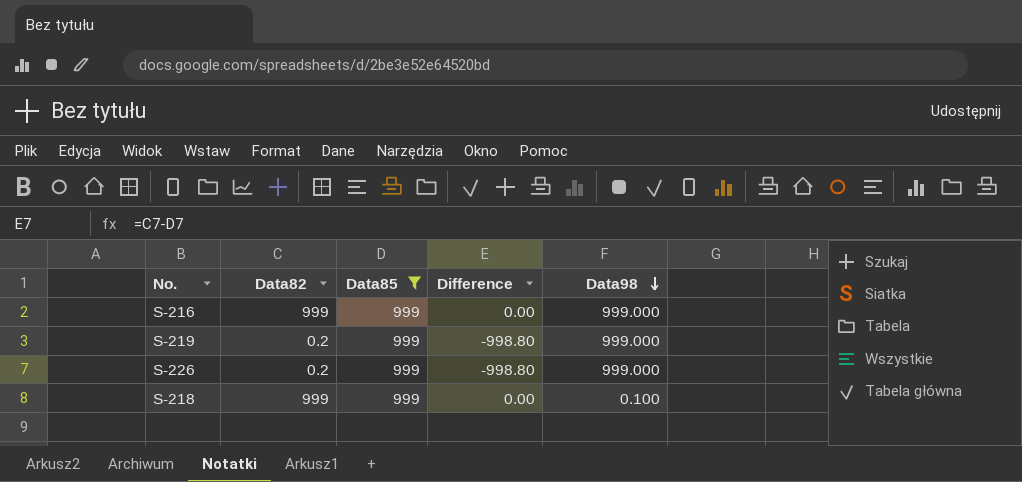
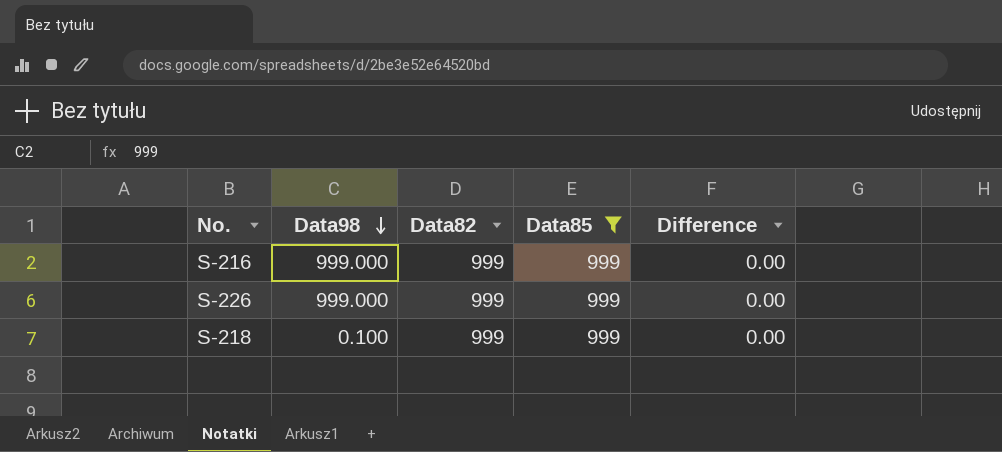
column Data98 | position: 5 -> 2
row S-219: 0.2 | 999 | -998.80 | 999.000 -> none
S-226 | Data82: 0.2 -> 999
S-226 | Difference: -998.80 -> 0.00

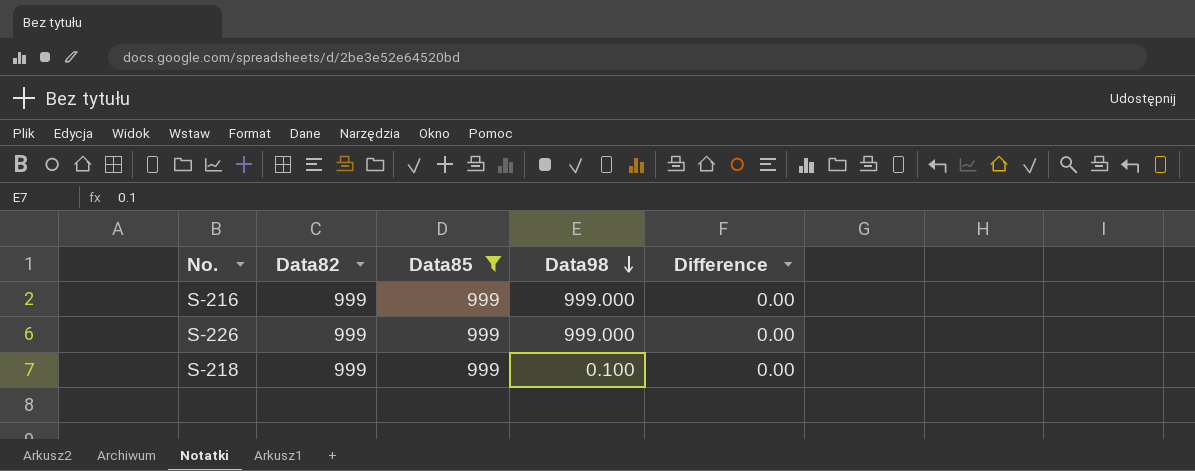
column Data98 | position: 2 -> 4

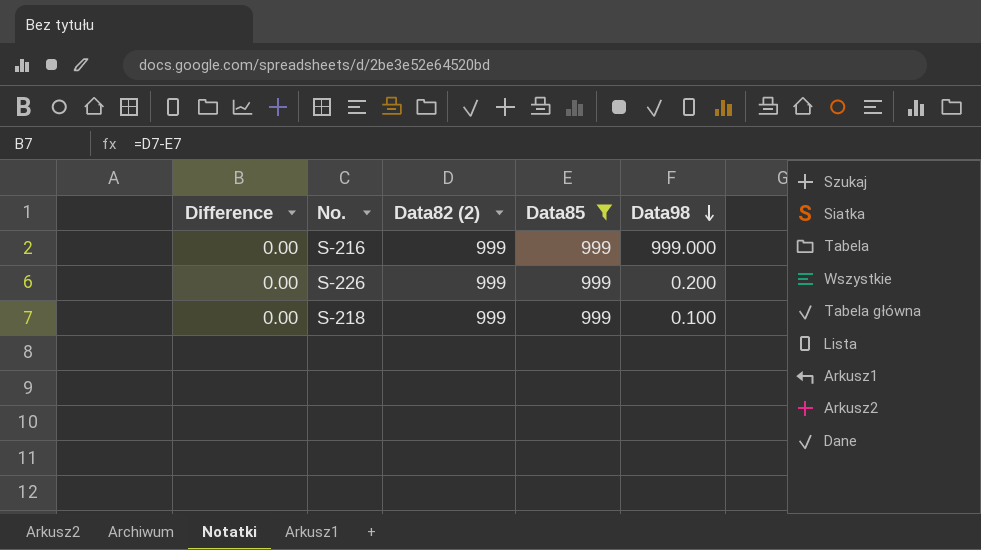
column Difference | position: 5 -> 1
column name: Data82 -> Data82 (2)
S-226 | Data98: 999.000 -> 0.200

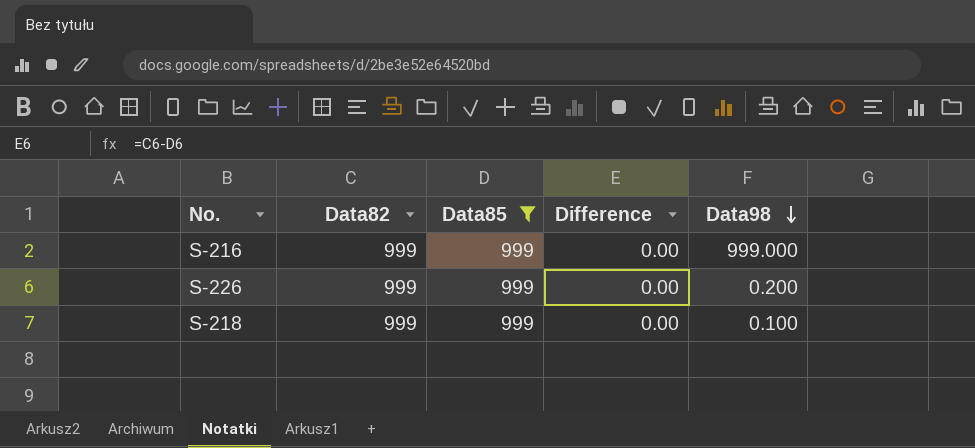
column name: Data82 (2) -> Data82
column Difference | position: 1 -> 4

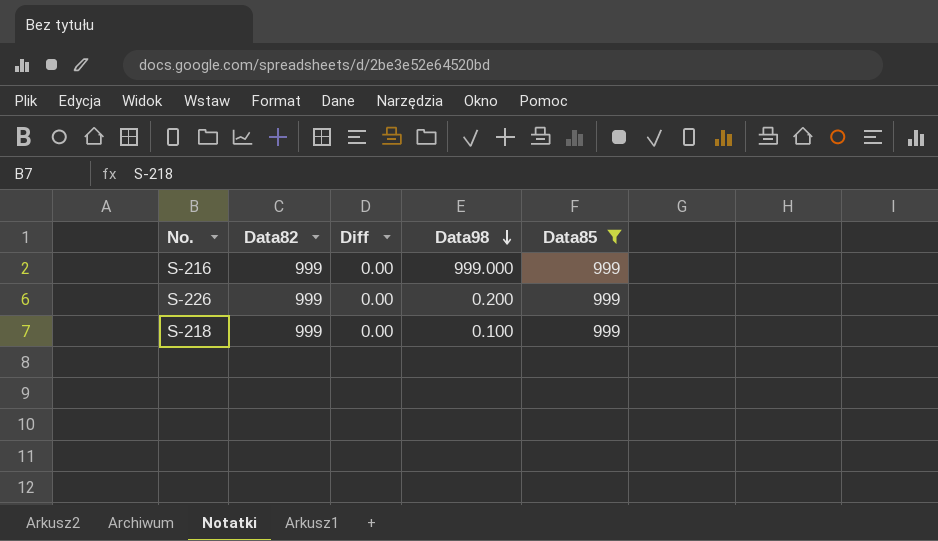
column name: Difference -> Diff
column Data85 | position: 3 -> 5

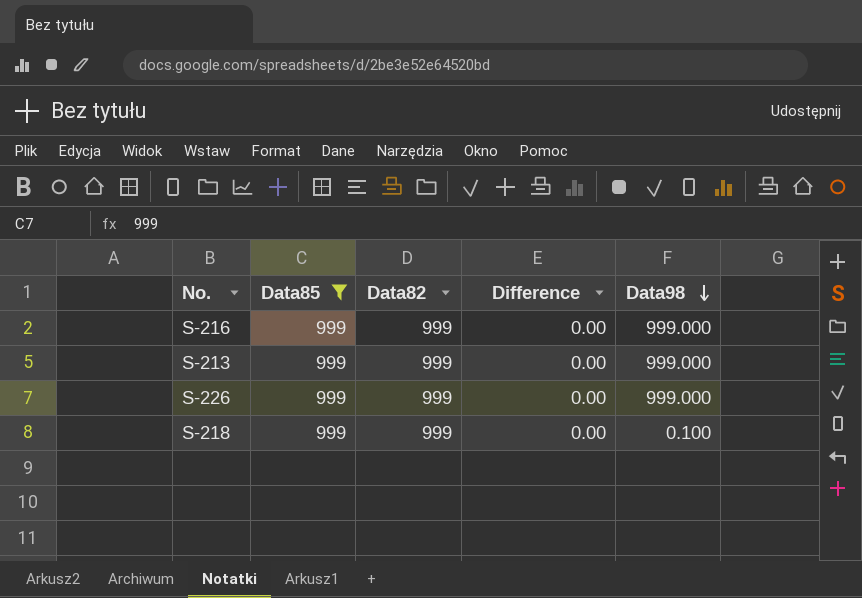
column Data85 | position: 5 -> 2
column name: Diff -> Difference
row S-213: none -> 999 | 999 | 0.00 | 999.000
S-226 | Data98: 0.200 -> 999.000

